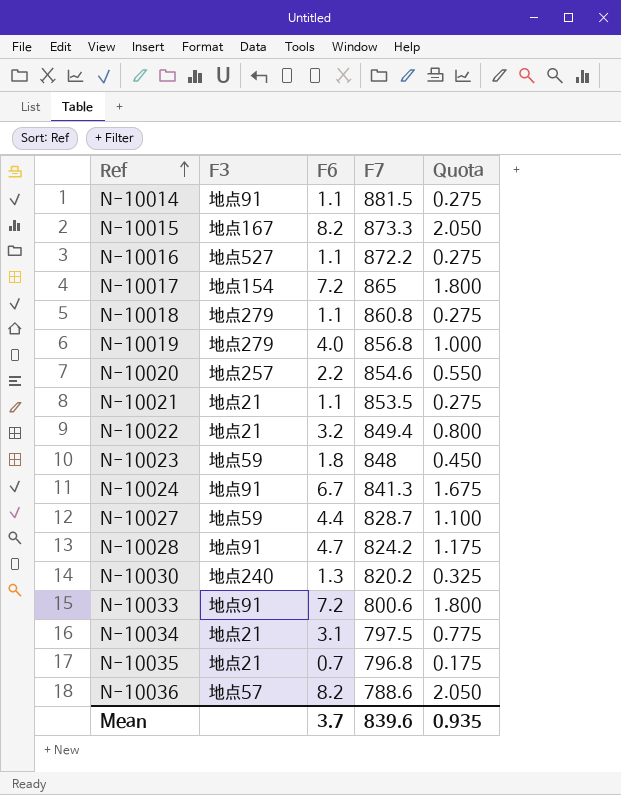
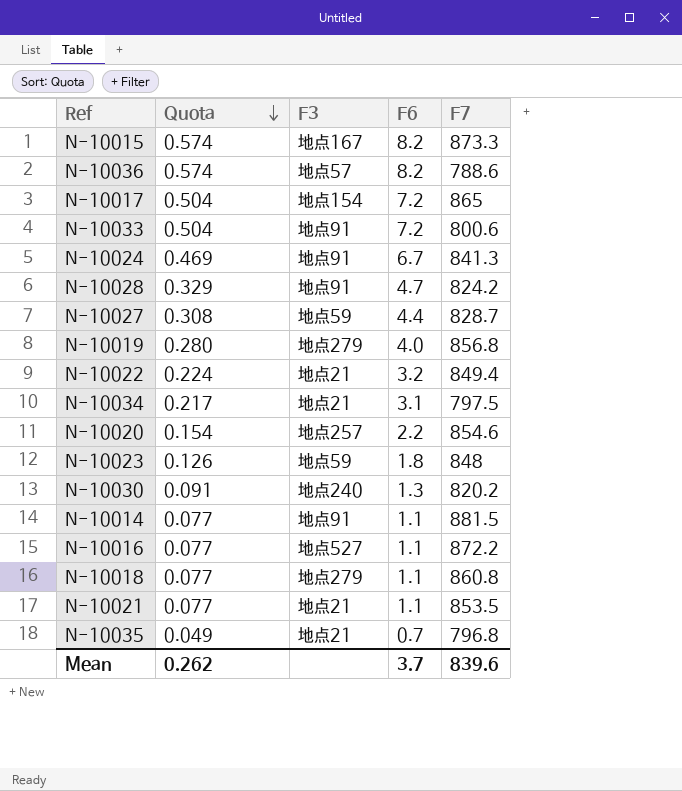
row order: Ref ascending -> Quota descending
column Quota | formula: [F6] * 0.25 -> [F6] * 0.07
column Quota | position: 5 -> 2
Mean | Quota: 0.935 -> 0.262

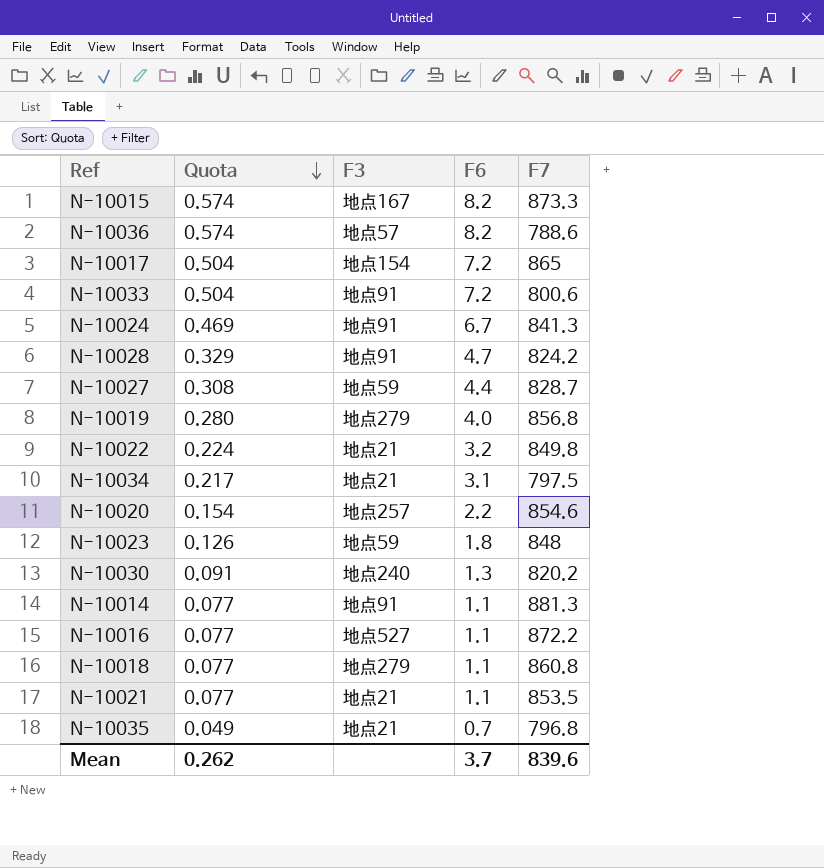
N-10022 | F7: 849.4 -> 849.8
N-10014 | F7: 881.5 -> 881.3

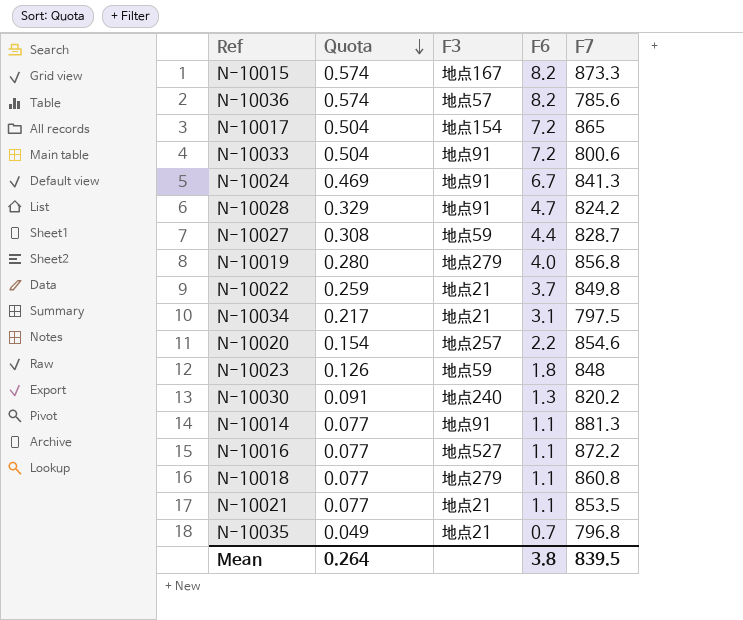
N-10036 | F7: 788.6 -> 785.6
N-10022 | Quota: 0.224 -> 0.259
N-10022 | F6: 3.2 -> 3.7
Mean | Quota: 0.262 -> 0.264
Mean | F6: 3.7 -> 3.8
Mean | F7: 839.6 -> 839.5

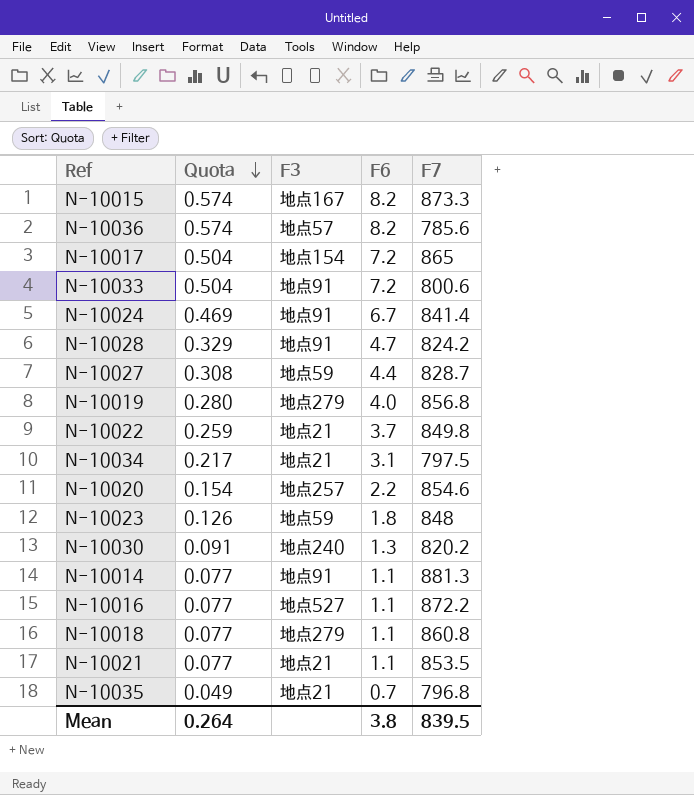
N-10024 | F7: 841.3 -> 841.4

